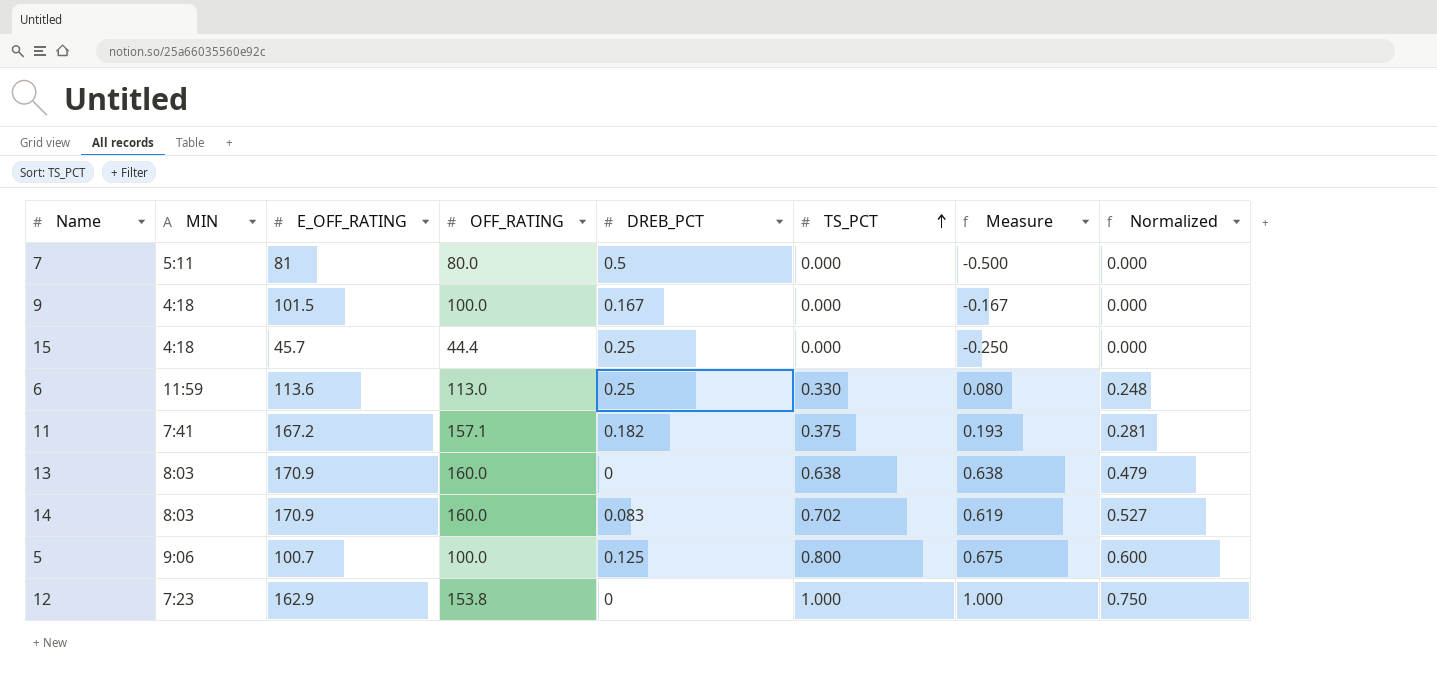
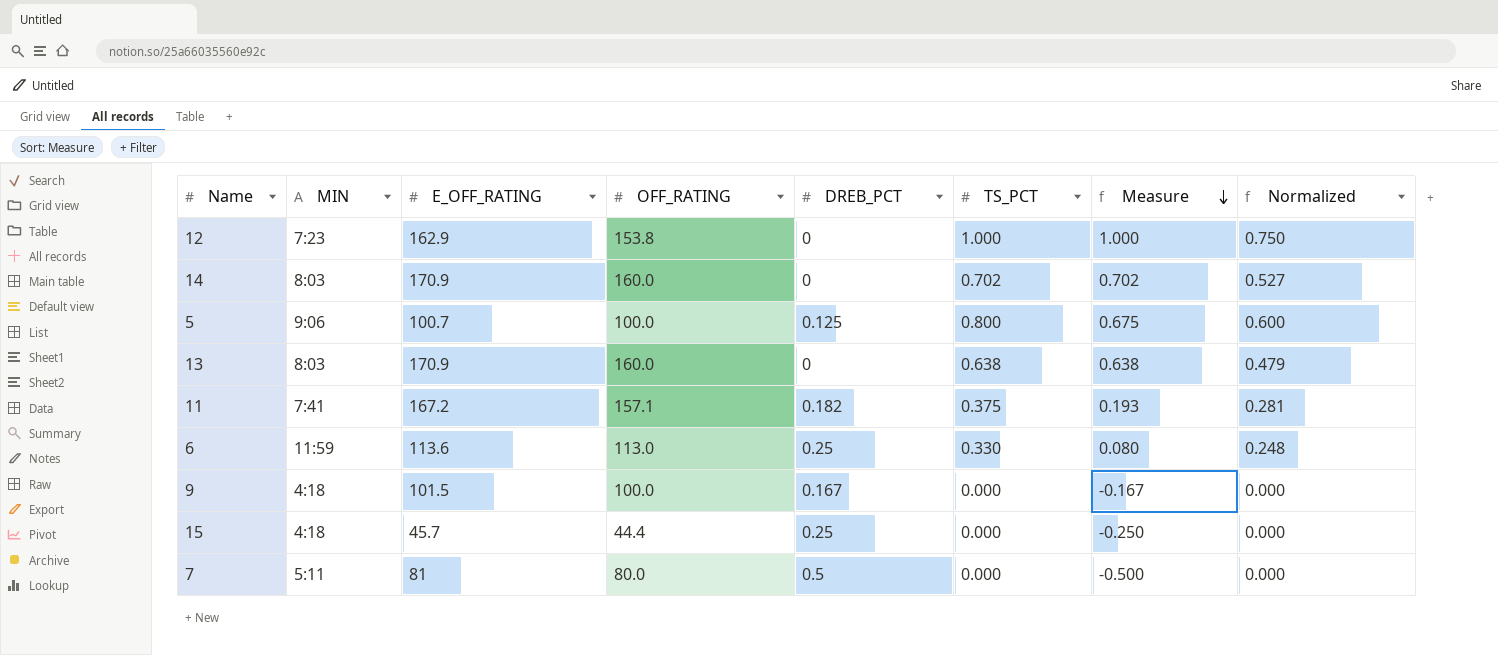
row order: TS_PCT ascending -> Measure descending
14 | DREB_PCT: 0.083 -> 0
14 | Measure: 0.619 -> 0.702

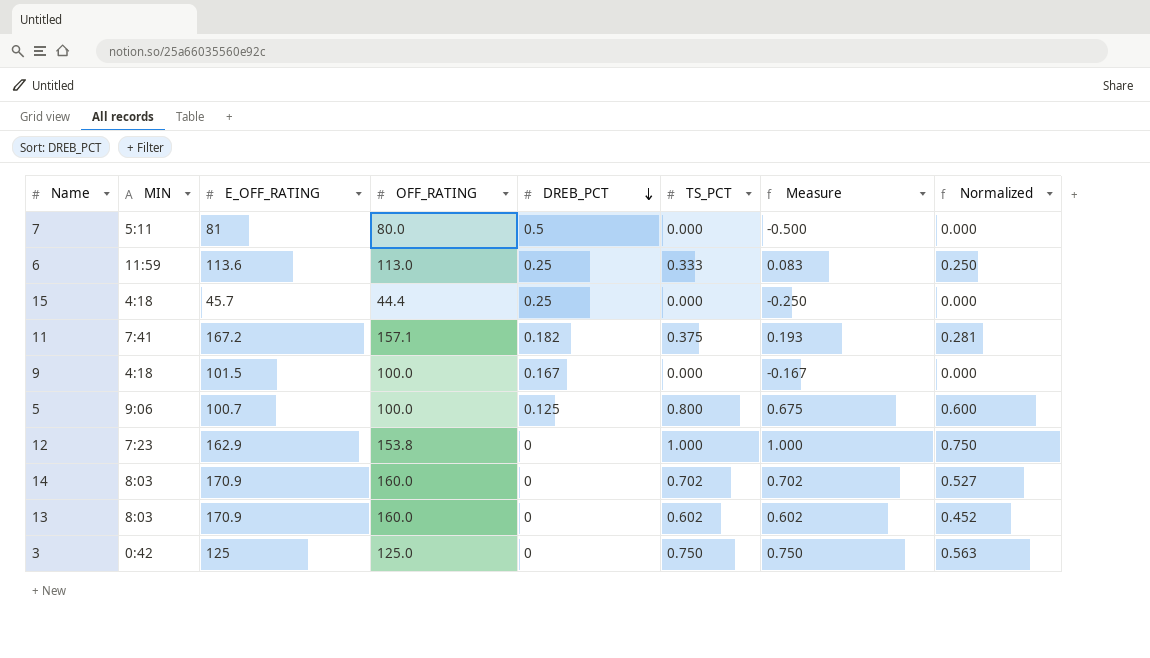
row order: Measure descending -> DREB_PCT descending
6 | TS_PCT: 0.330 -> 0.333
6 | Measure: 0.080 -> 0.083
6 | Normalized: 0.248 -> 0.250
13 | TS_PCT: 0.638 -> 0.602
13 | Measure: 0.638 -> 0.602
13 | Normalized: 0.479 -> 0.452
row 3: none -> 0:42 | 125 | 125.0 | 0 | 0.750 | 0.750 | 0.563

